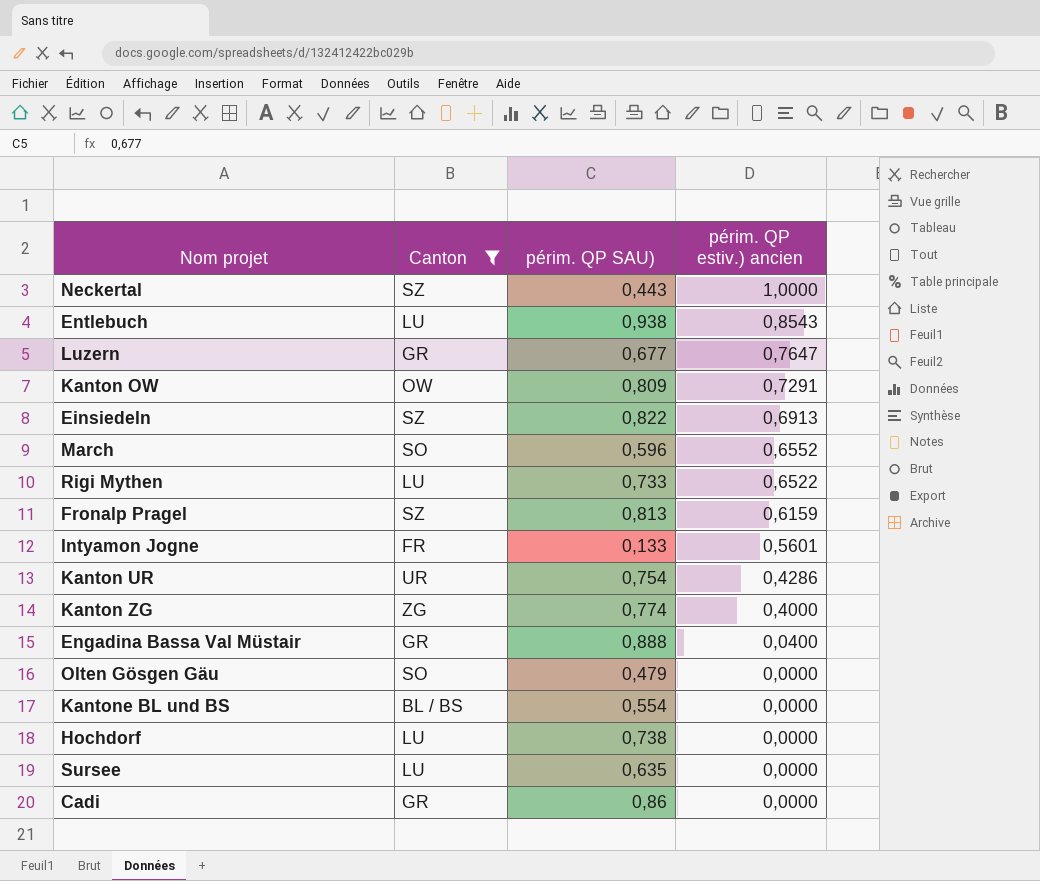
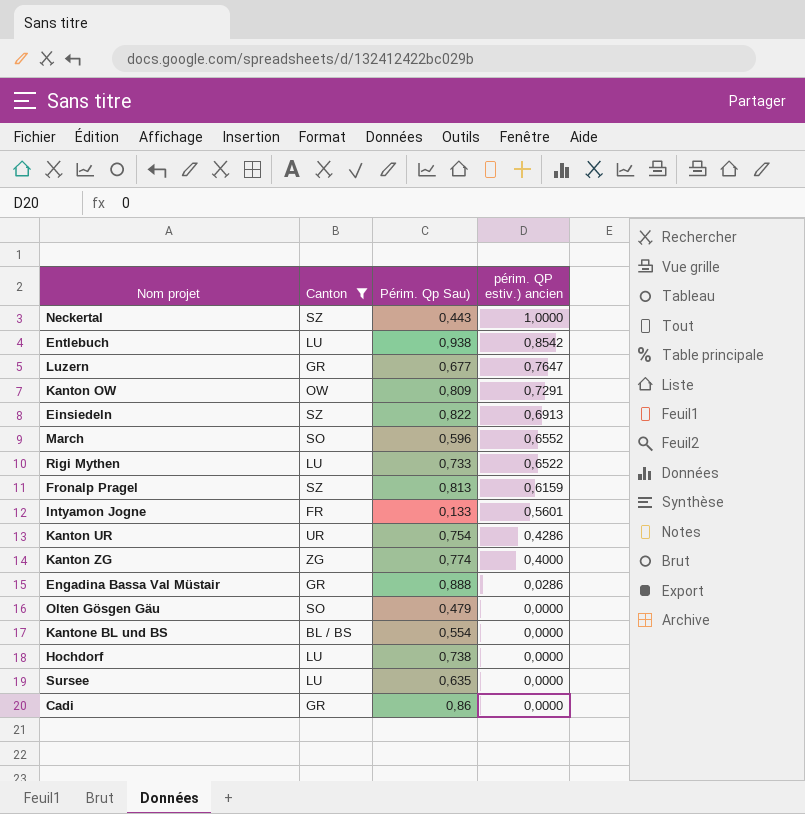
column name: périm. QP SAU) -> Périm. Qp Sau)
Entlebuch | périm. QP estiv.) ancien: 0,8543 -> 0,8542
Engadina Bassa Val Müstair | périm. QP estiv.) ancien: 0,0400 -> 0,0286

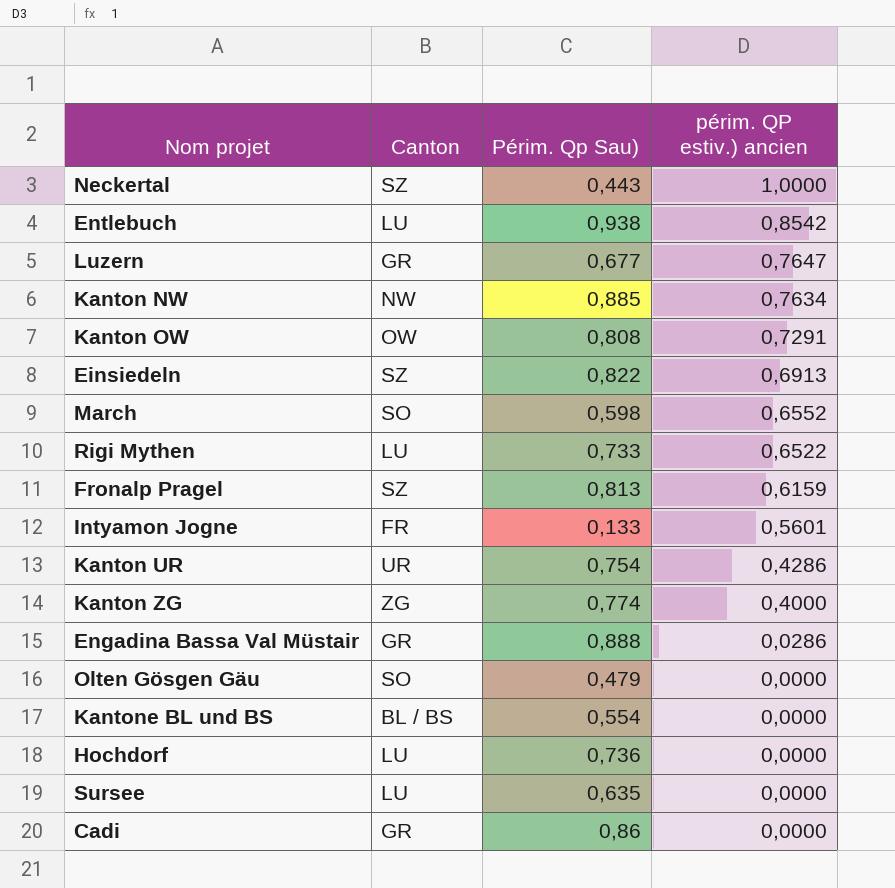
filter: Canton != NW -> none
Kanton OW | Périm. Qp Sau): 0,809 -> 0,808
March | Périm. Qp Sau): 0,596 -> 0,598
Hochdorf | Périm. Qp Sau): 0,738 -> 0,736

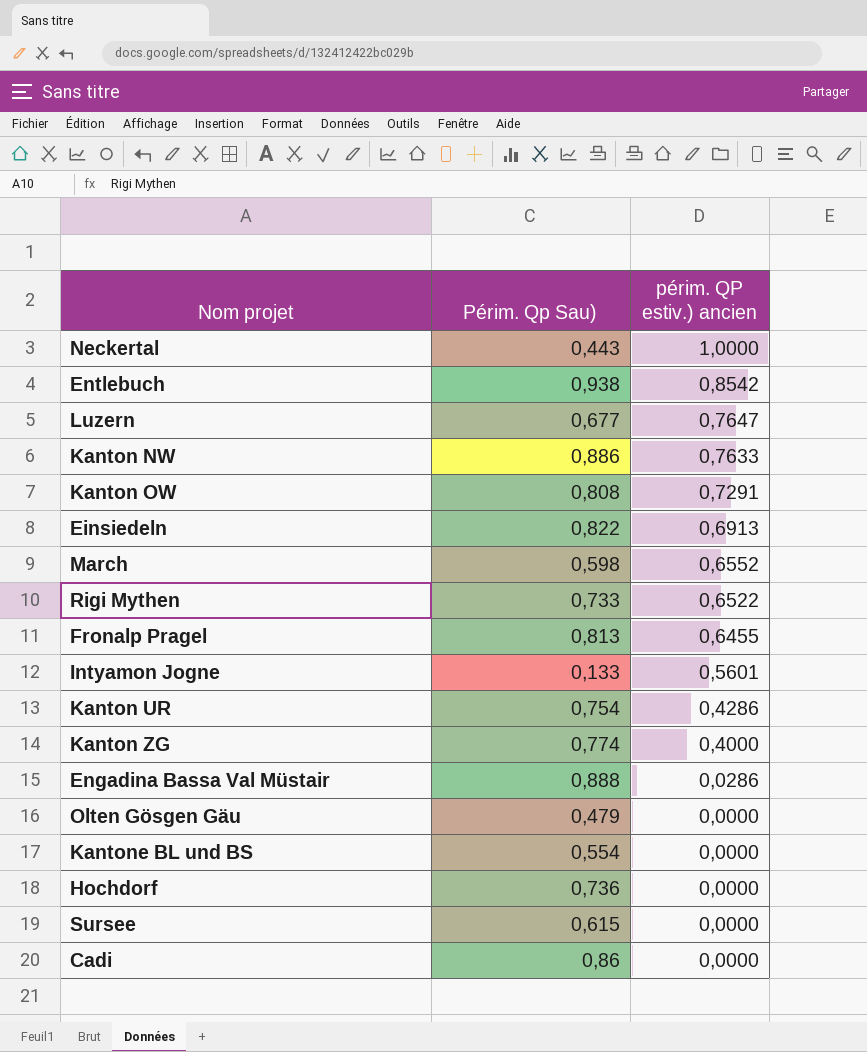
column Canton | position: 2 -> none
Kanton NW | Périm. Qp Sau): 0,885 -> 0,886
Kanton NW | périm. QP estiv.) ancien: 0,7634 -> 0,7633
Fronalp Pragel | périm. QP estiv.) ancien: 0,6159 -> 0,6455
Sursee | Périm. Qp Sau): 0,635 -> 0,615

